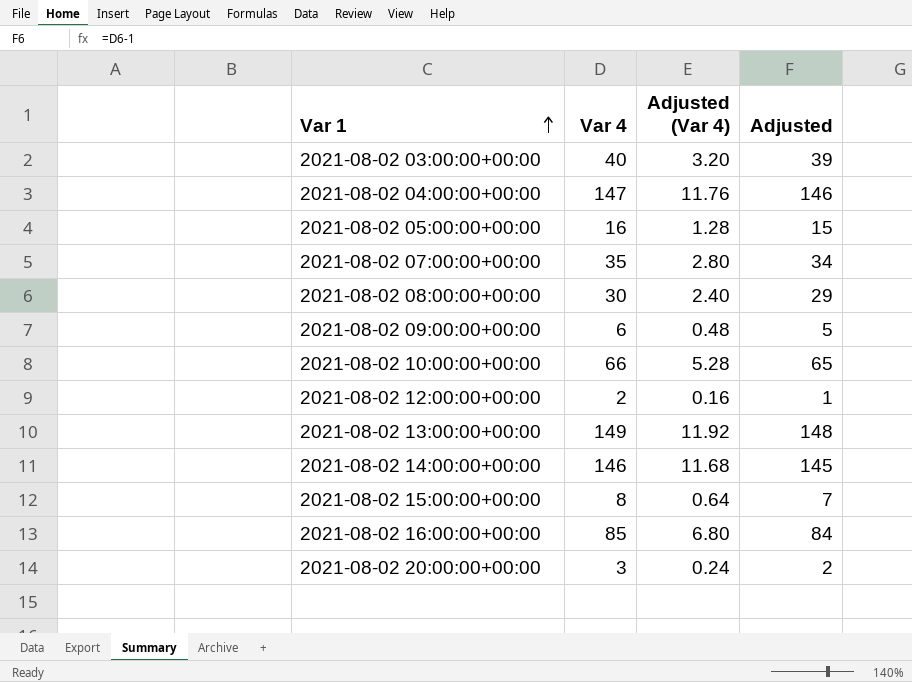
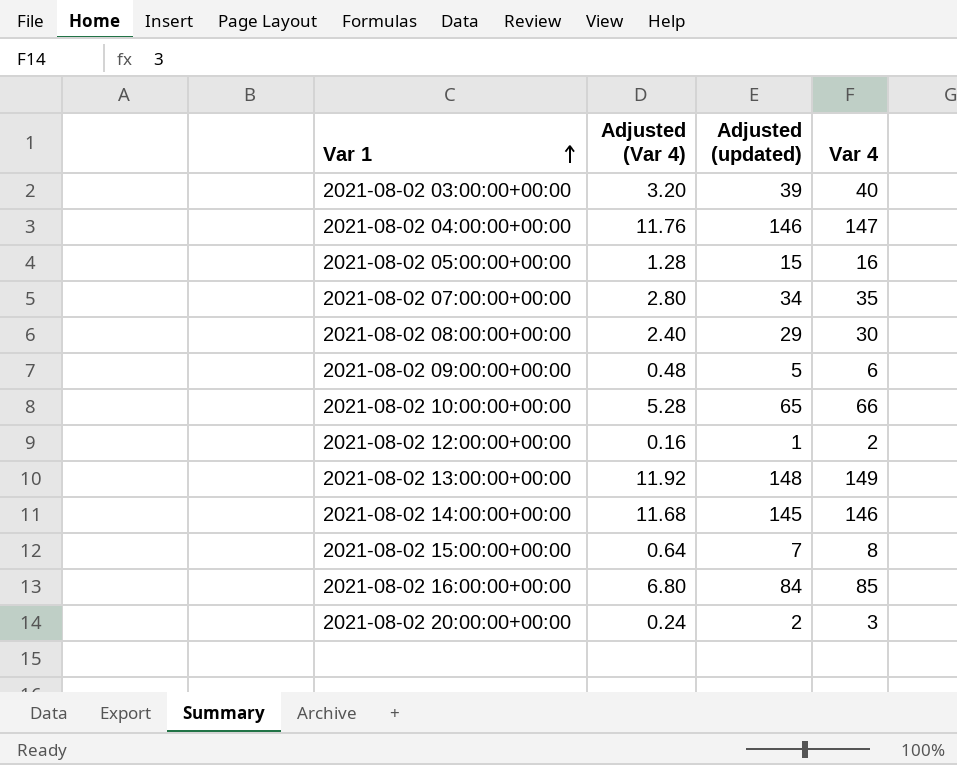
column name: Adjusted -> Adjusted (updated)
column Var 4 | position: 2 -> 4

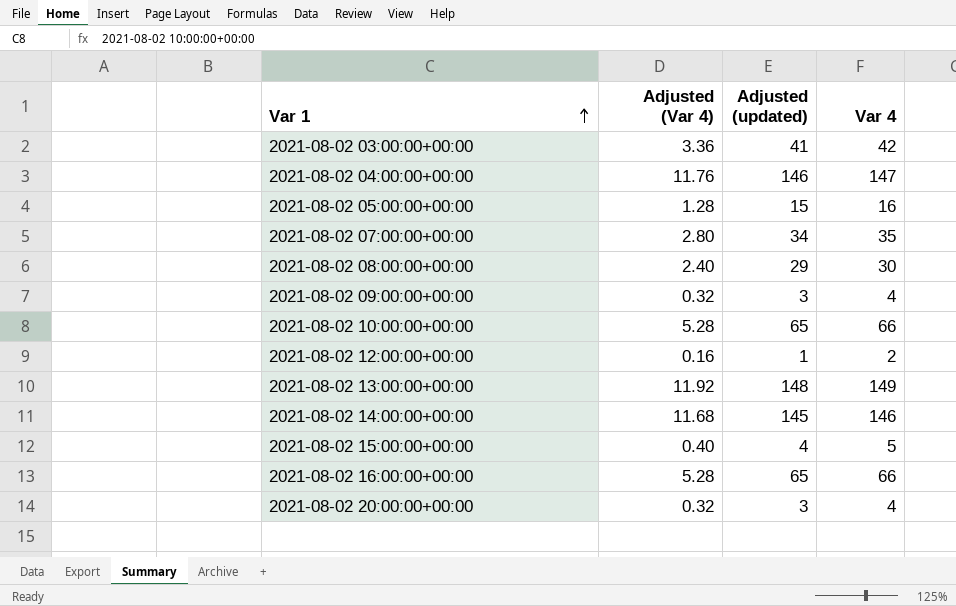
2021-08-02 03:00:00+00:00 | Adjusted (Var 4): 3.20 -> 3.36
2021-08-02 03:00:00+00:00 | Adjusted (updated): 39 -> 41
2021-08-02 03:00:00+00:00 | Var 4: 40 -> 42
2021-08-02 09:00:00+00:00 | Adjusted (Var 4): 0.48 -> 0.32
2021-08-02 09:00:00+00:00 | Adjusted (updated): 5 -> 3
2021-08-02 09:00:00+00:00 | Var 4: 6 -> 4
2021-08-02 15:00:00+00:00 | Adjusted (Var 4): 0.64 -> 0.40
2021-08-02 15:00:00+00:00 | Adjusted (updated): 7 -> 4
2021-08-02 15:00:00+00:00 | Var 4: 8 -> 5
2021-08-02 16:00:00+00:00 | Adjusted (Var 4): 6.80 -> 5.28
2021-08-02 16:00:00+00:00 | Adjusted (updated): 84 -> 65
2021-08-02 16:00:00+00:00 | Var 4: 85 -> 66
2021-08-02 20:00:00+00:00 | Adjusted (Var 4): 0.24 -> 0.32
2021-08-02 20:00:00+00:00 | Adjusted (updated): 2 -> 3
2021-08-02 20:00:00+00:00 | Var 4: 3 -> 4

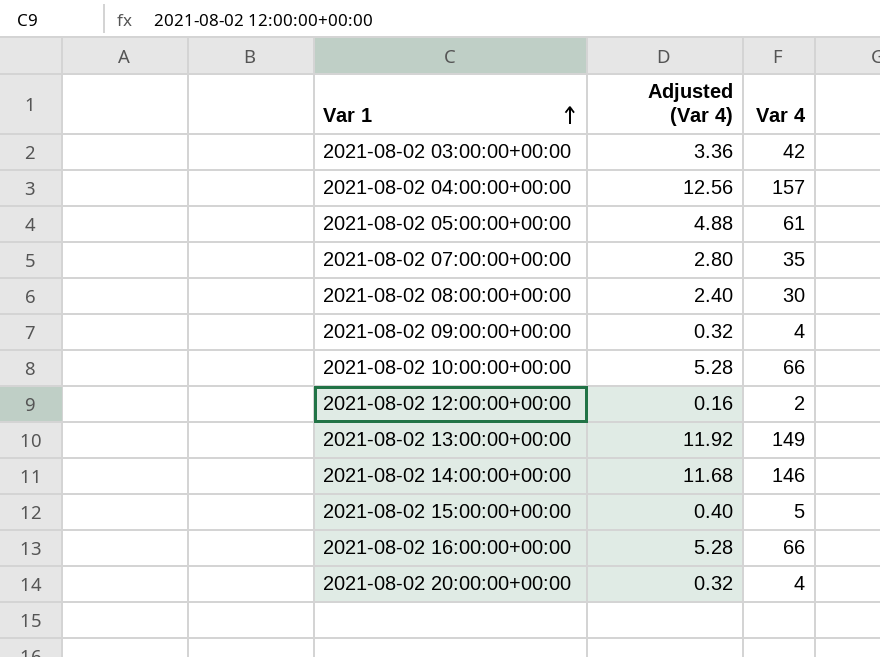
column Adjusted (updated) | formula: [Var 4] - 1 -> none
2021-08-02 04:00:00+00:00 | Adjusted (Var 4): 11.76 -> 12.56
2021-08-02 04:00:00+00:00 | Var 4: 147 -> 157
2021-08-02 05:00:00+00:00 | Adjusted (Var 4): 1.28 -> 4.88
2021-08-02 05:00:00+00:00 | Var 4: 16 -> 61

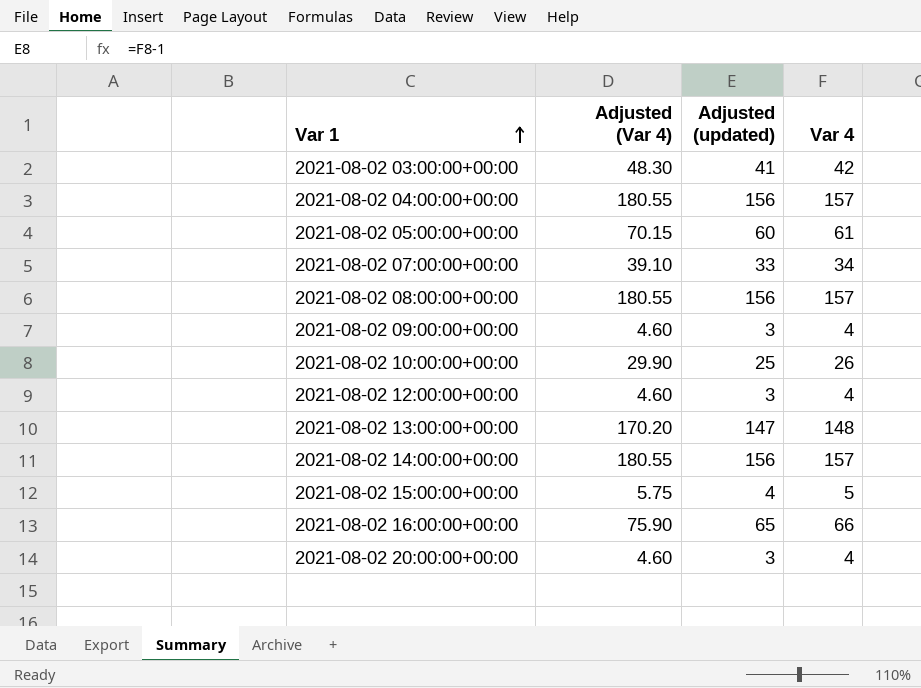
column Adjusted (Var 4) | formula: [Var 4] * 0.08 -> [Var 4] * 1.15
column Adjusted (updated) | formula: none -> [Var 4] - 1
2021-08-02 07:00:00+00:00 | Var 4: 35 -> 34
2021-08-02 08:00:00+00:00 | Var 4: 30 -> 157
2021-08-02 10:00:00+00:00 | Var 4: 66 -> 26
2021-08-02 12:00:00+00:00 | Var 4: 2 -> 4
2021-08-02 13:00:00+00:00 | Var 4: 149 -> 148
2021-08-02 14:00:00+00:00 | Var 4: 146 -> 157

